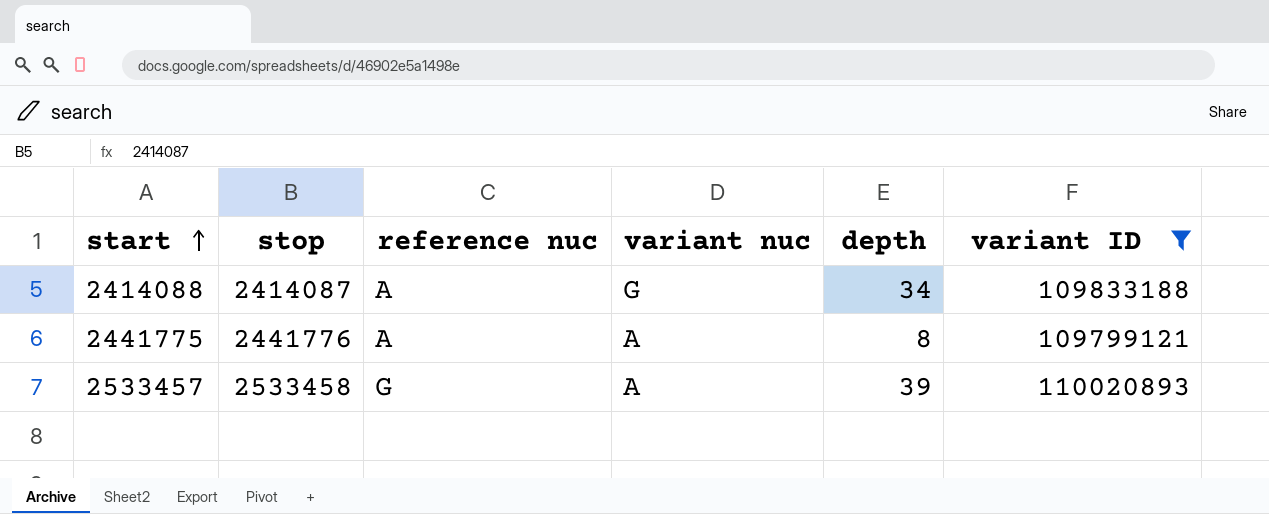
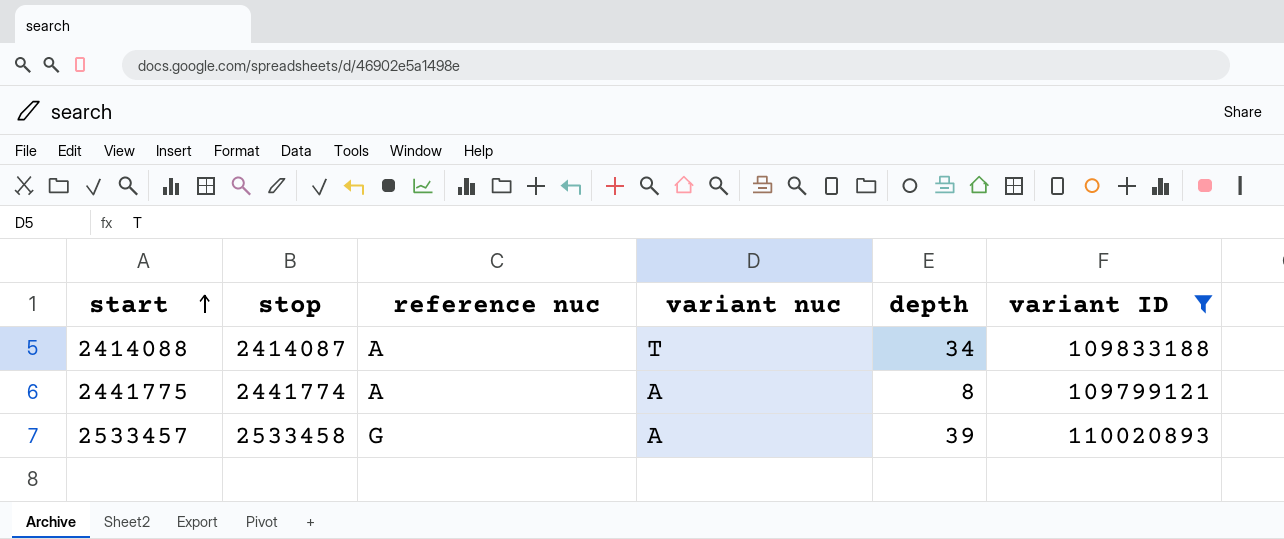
2414088 | variant nuc: G -> T
2441775 | stop: 2441776 -> 2441774

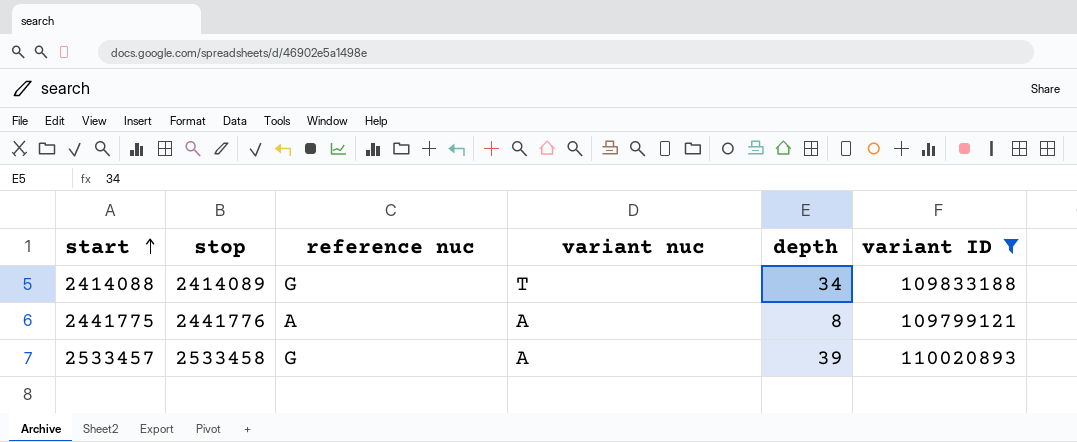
2414088 | stop: 2414087 -> 2414089
2414088 | reference nuc: A -> G
2441775 | stop: 2441774 -> 2441776

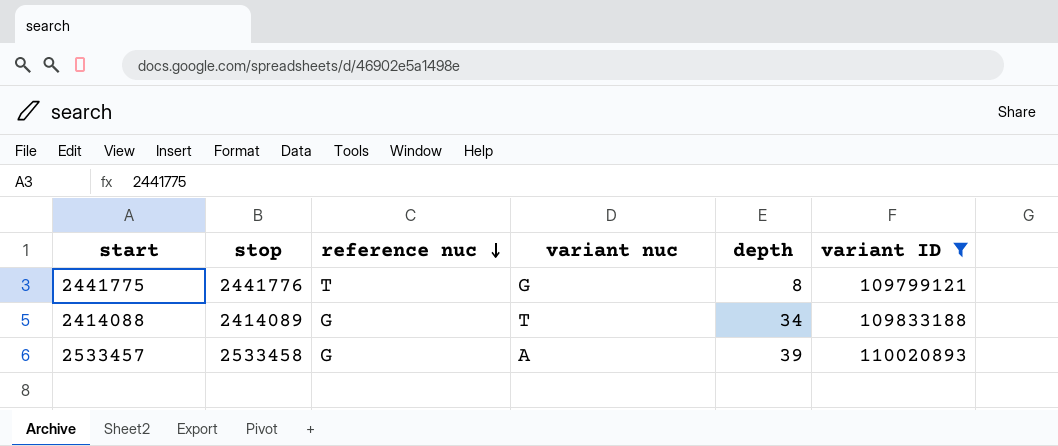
row order: start ascending -> reference nuc descending
2441775 | reference nuc: A -> T
2441775 | variant nuc: A -> G

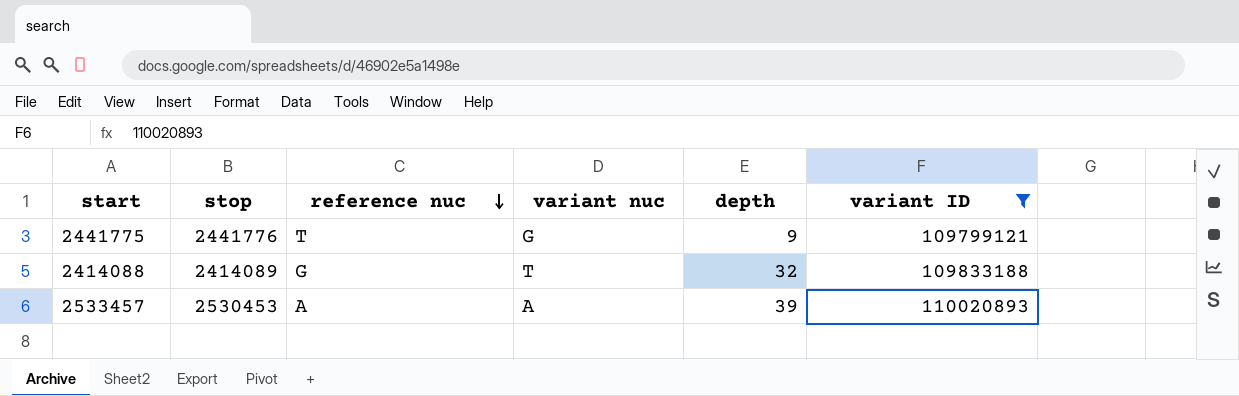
2441775 | depth: 8 -> 9
2414088 | depth: 34 -> 32
2533457 | stop: 2533458 -> 2530453
2533457 | reference nuc: G -> A

